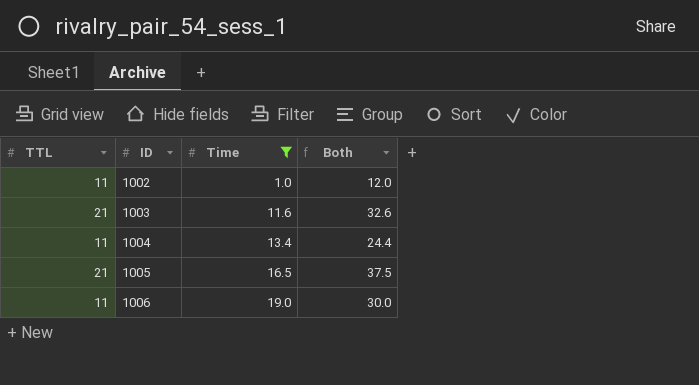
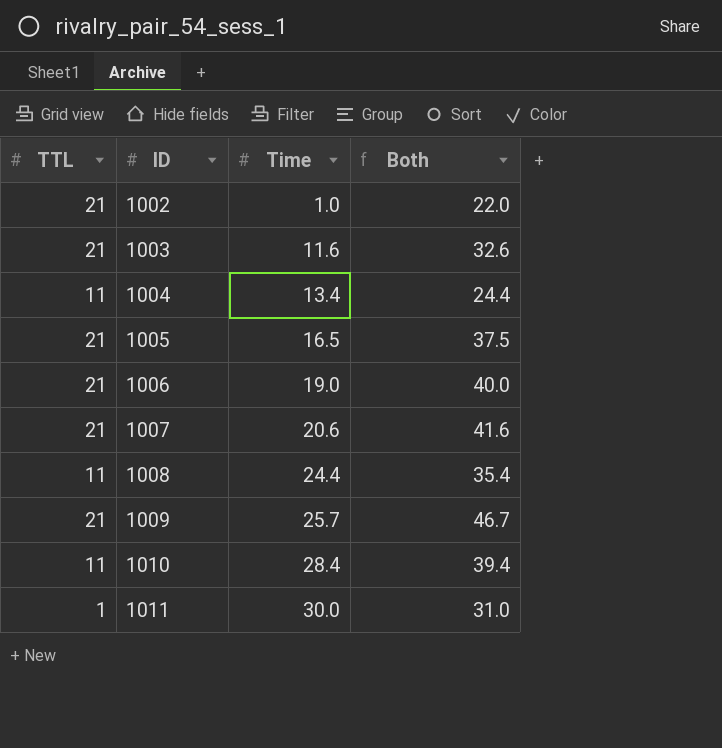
filter: Time <= 19.0 -> none
1002 | TTL: 11 -> 21
1002 | Both: 12.0 -> 22.0
1006 | TTL: 11 -> 21
1006 | Both: 30.0 -> 40.0

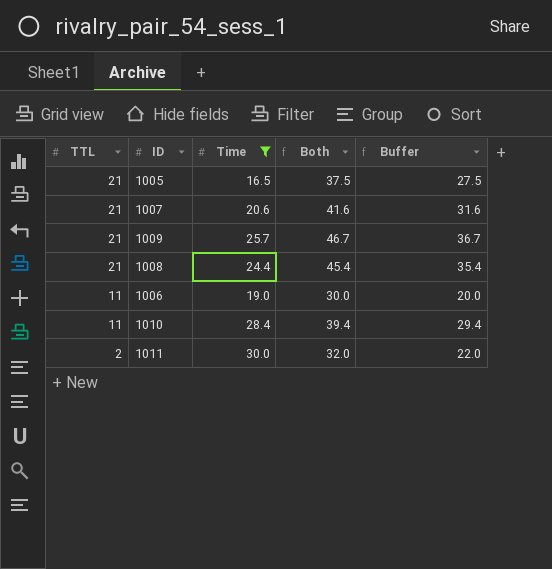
filter: none -> Time >= 16.5
row order: ID ascending -> TTL descending
column Buffer | formula: none -> [Both] - 10
1008 | TTL: 11 -> 21
1008 | Both: 35.4 -> 45.4
1006 | TTL: 21 -> 11
1006 | Both: 40.0 -> 30.0
1011 | TTL: 1 -> 2
1011 | Both: 31.0 -> 32.0

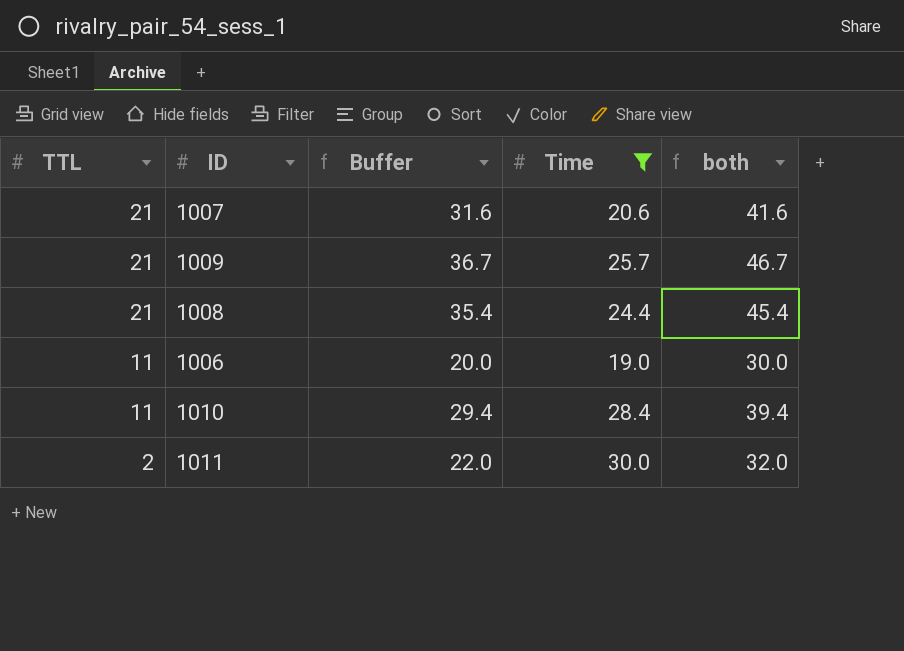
column Buffer | position: 5 -> 3
column name: Both -> both
row 1005: 21 | 16.5 | 37.5 | 27.5 -> none

